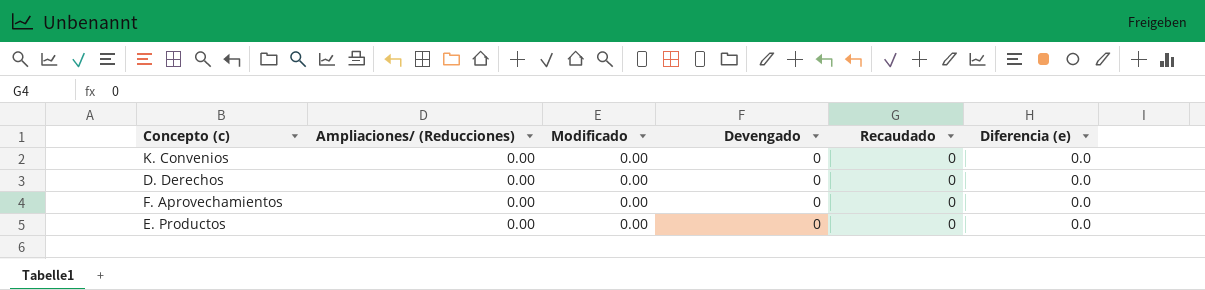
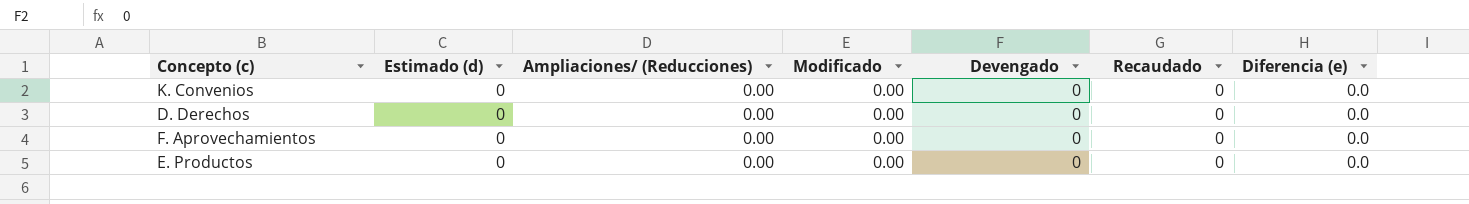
column Estimado (d) | position: none -> 2

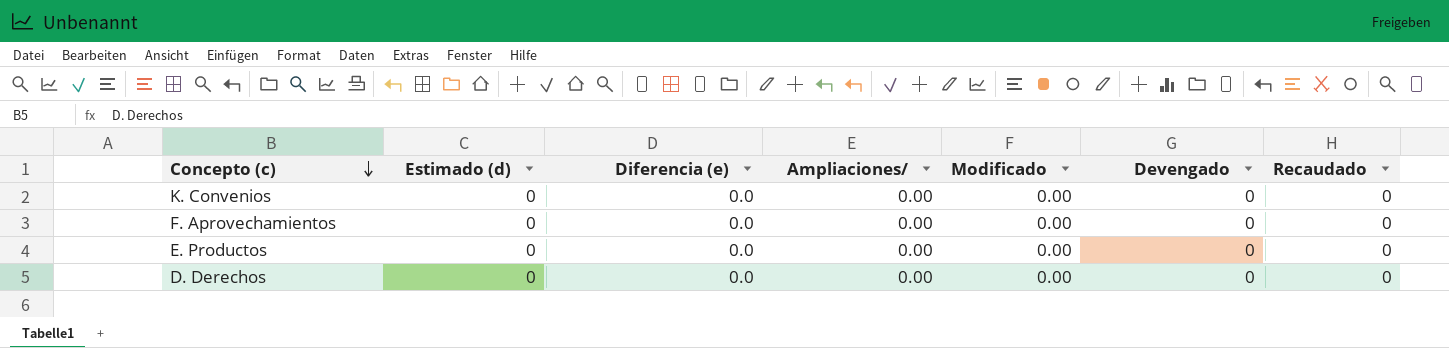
row order: none -> Concepto (c) descending
column Diferencia (e) | position: 7 -> 3
column name: Ampliaciones/ (Reducciones) -> Ampliaciones/

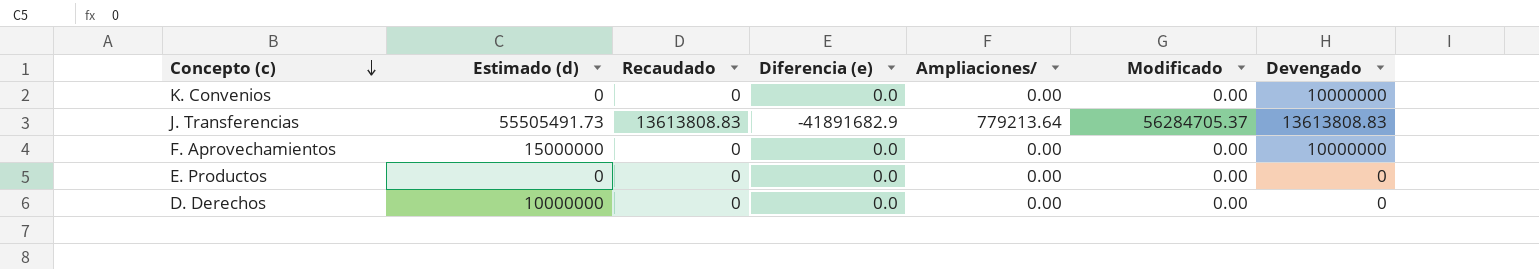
column Recaudado | position: 7 -> 3
K. Convenios | Devengado: 0 -> 10000000
row J. Transferencias: none -> 55505491.73 | 13613808.83 | -41891682.9 | 779213.64 | 56284705.37 | 13613808.83
F. Aprovechamientos | Estimado (d): 0 -> 15000000
F. Aprovechamientos | Devengado: 0 -> 10000000
D. Derechos | Estimado (d): 0 -> 10000000

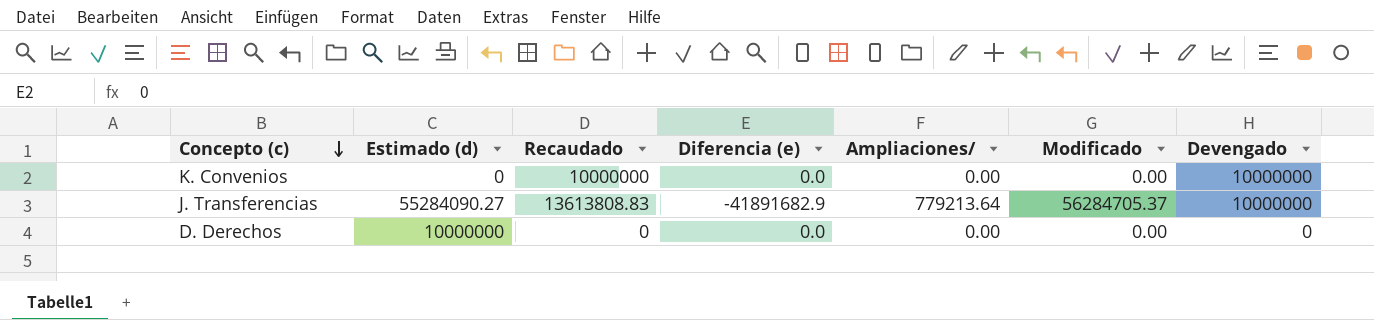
row F. Aprovechamientos: 15000000 | 0 | 0.0 | 0.00 | 0.00 | 10000000 -> none
row E. Productos: 0 | 0 | 0.0 | 0.00 | 0.00 | 0 -> none
K. Convenios | Recaudado: 0 -> 10000000
J. Transferencias | Estimado (d): 55505491.73 -> 55284090.27
J. Transferencias | Devengado: 13613808.83 -> 10000000

